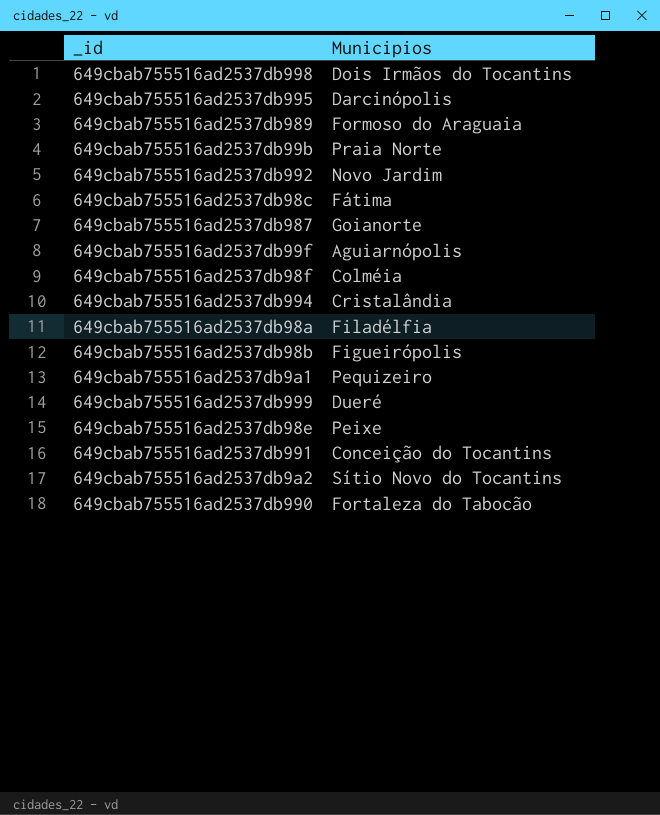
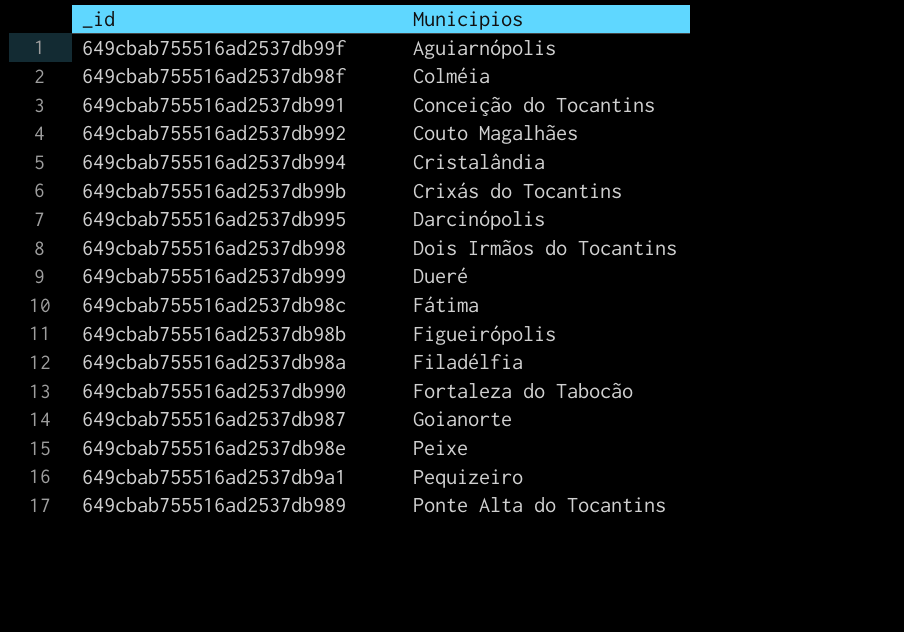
row order: none -> Municipios ascending
row 649cbab755516ad2537db9a2: Sítio Novo do Tocantins -> none
649cbab755516ad2537db992 | Municipios: Novo Jardim -> Couto Magalhães
649cbab755516ad2537db99b | Municipios: Praia Norte -> Crixás do Tocantins
649cbab755516ad2537db989 | Municipios: Formoso do Araguaia -> Ponte Alta do Tocantins

